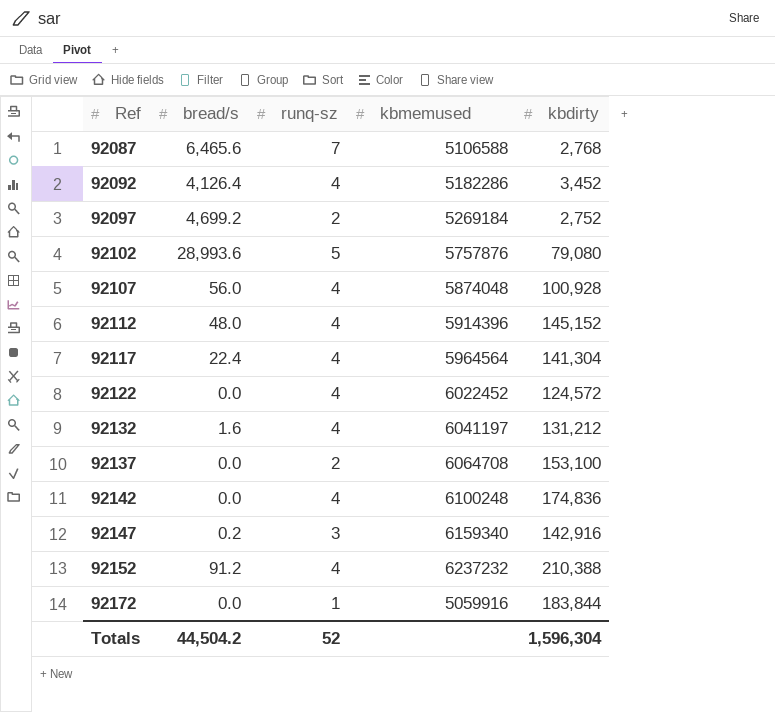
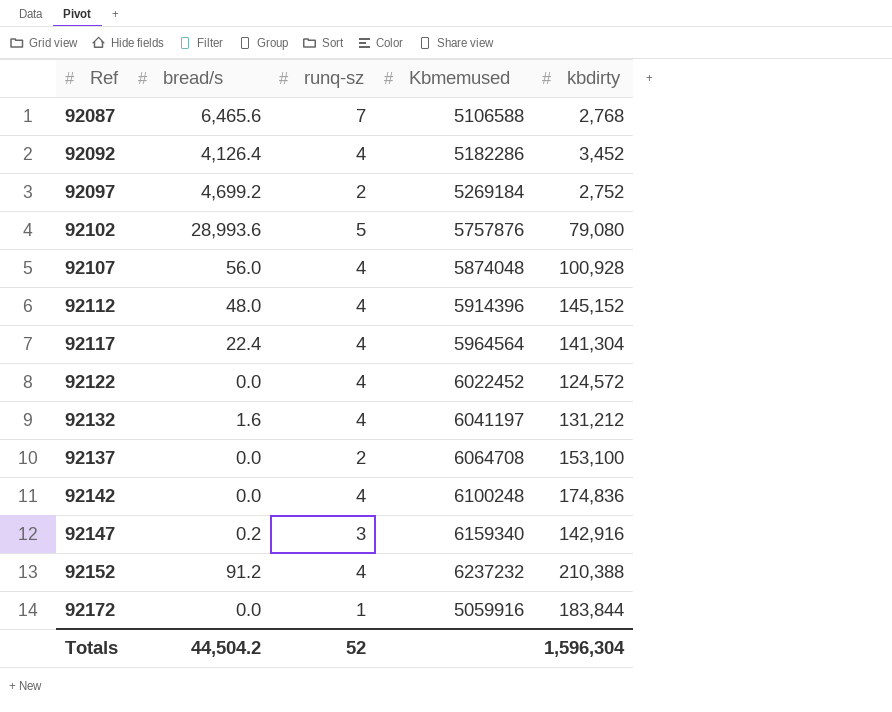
column name: kbmemused -> Kbmemused

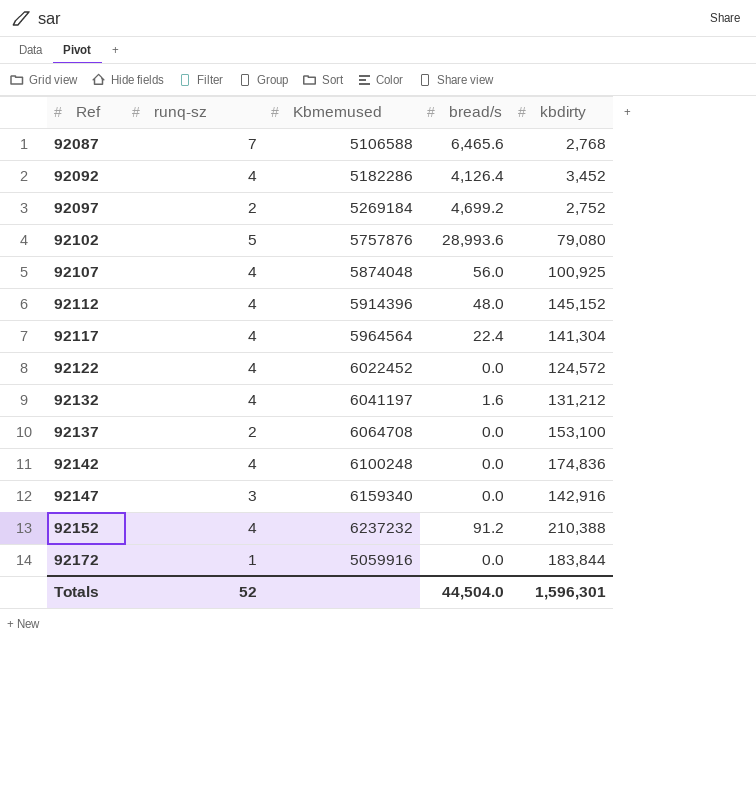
column bread/s | position: 2 -> 4
92107 | kbdirty: 100,928 -> 100,925
92147 | bread/s: 0.2 -> 0.0
Totals | bread/s: 44,504.2 -> 44,504.0
Totals | kbdirty: 1,596,304 -> 1,596,301

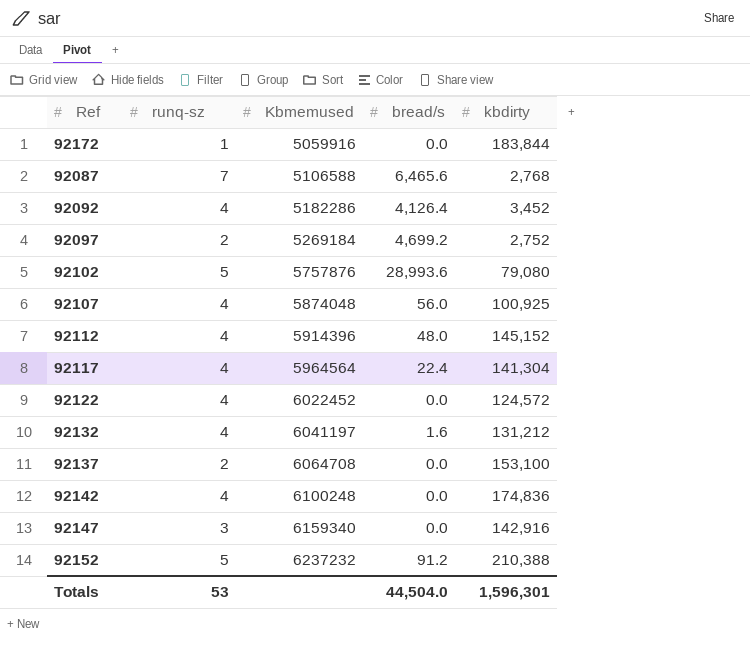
row order: Ref ascending -> Kbmemused ascending
92152 | runq-sz: 4 -> 5
Totals | runq-sz: 52 -> 53

